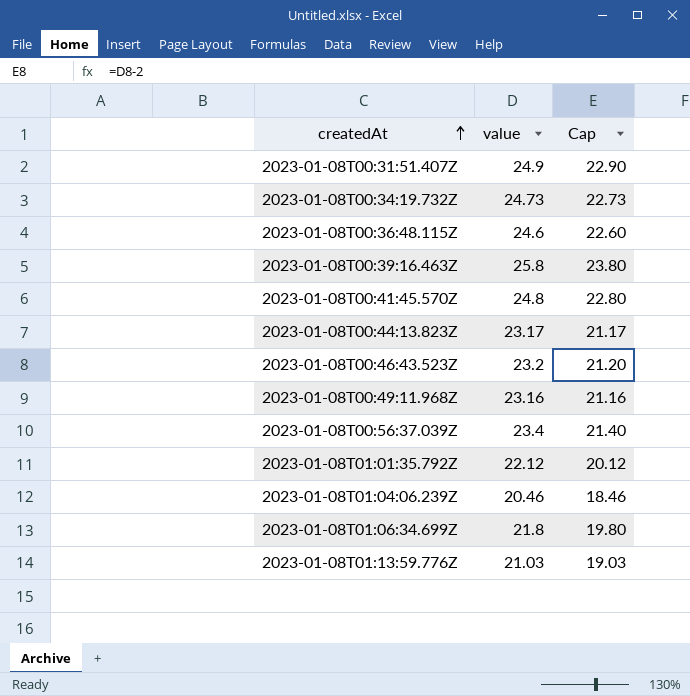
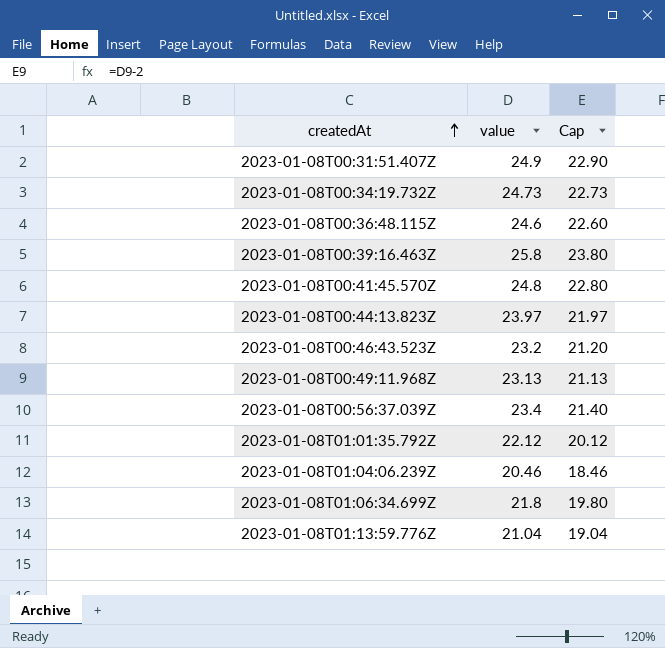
2023-01-08T00:44:13.823Z | value: 23.17 -> 23.97
2023-01-08T00:44:13.823Z | Cap: 21.17 -> 21.97
2023-01-08T00:49:11.968Z | value: 23.16 -> 23.13
2023-01-08T00:49:11.968Z | Cap: 21.16 -> 21.13
2023-01-08T01:13:59.776Z | value: 21.03 -> 21.04
2023-01-08T01:13:59.776Z | Cap: 19.03 -> 19.04

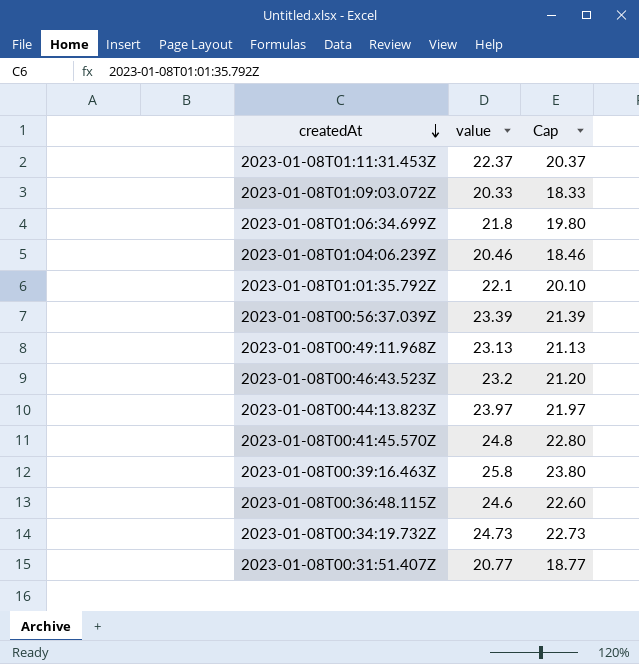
row order: createdAt ascending -> createdAt descending
row 2023-01-08T01:13:59.776Z: 21.04 | 19.04 -> none
row 2023-01-08T01:11:31.453Z: none -> 22.37 | 20.37
row 2023-01-08T01:09:03.072Z: none -> 20.33 | 18.33
2023-01-08T01:01:35.792Z | value: 22.12 -> 22.1
2023-01-08T01:01:35.792Z | Cap: 20.12 -> 20.10
2023-01-08T00:56:37.039Z | value: 23.4 -> 23.39
2023-01-08T00:56:37.039Z | Cap: 21.40 -> 21.39
2023-01-08T00:31:51.407Z | value: 24.9 -> 20.77
2023-01-08T00:31:51.407Z | Cap: 22.90 -> 18.77

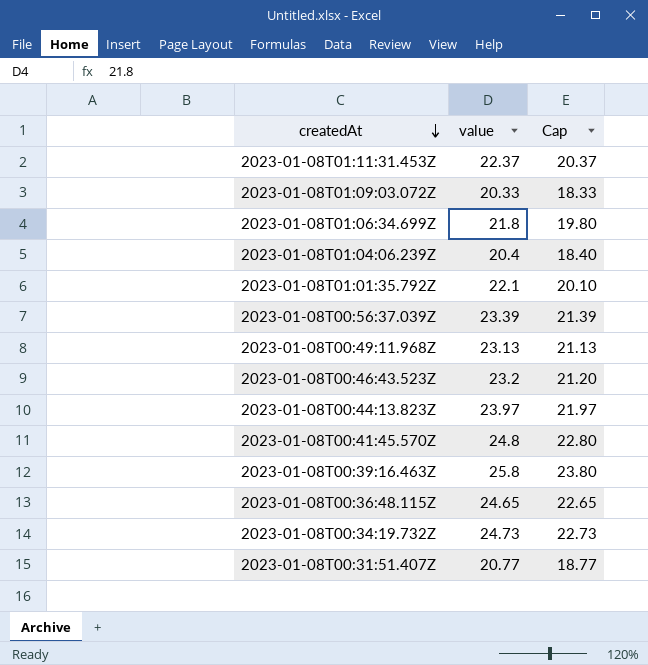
2023-01-08T01:04:06.239Z | value: 20.46 -> 20.4
2023-01-08T01:04:06.239Z | Cap: 18.46 -> 18.40
2023-01-08T00:36:48.115Z | value: 24.6 -> 24.65
2023-01-08T00:36:48.115Z | Cap: 22.60 -> 22.65

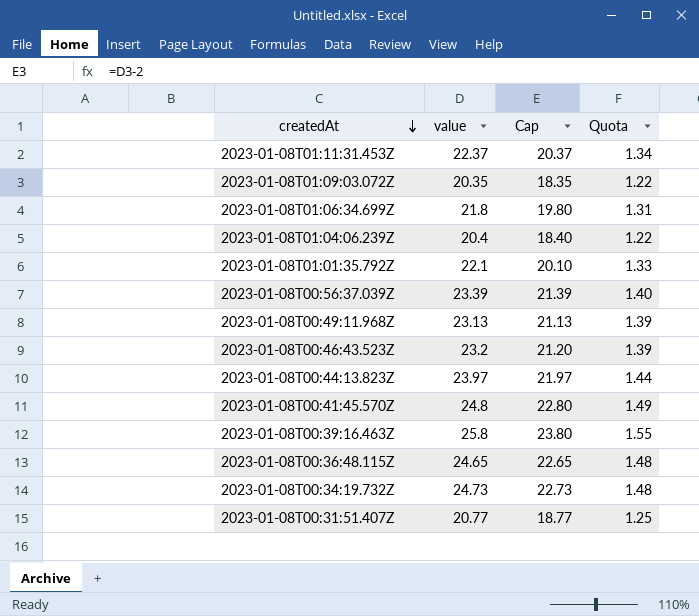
column Quota | formula: none -> [value] * 0.06
2023-01-08T01:09:03.072Z | value: 20.33 -> 20.35
2023-01-08T01:09:03.072Z | Cap: 18.33 -> 18.35

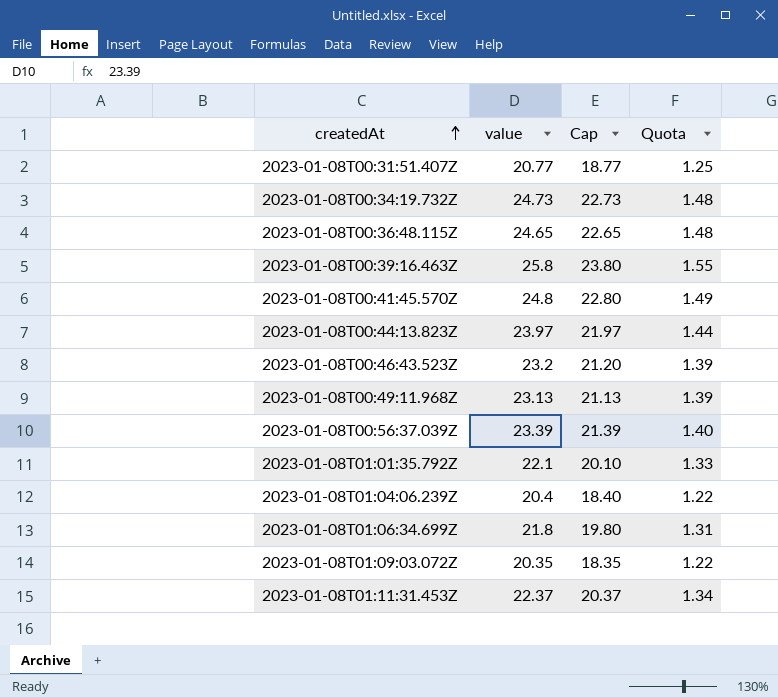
row order: createdAt descending -> createdAt ascending

